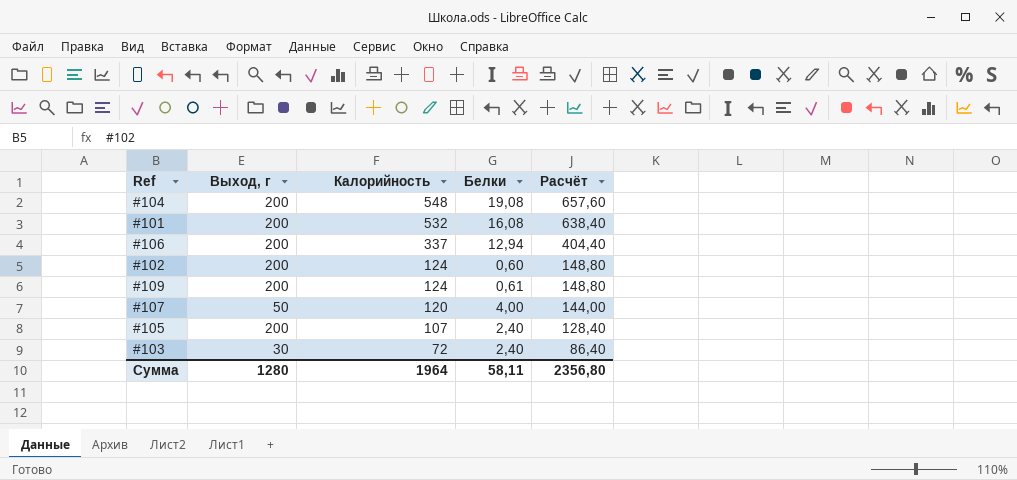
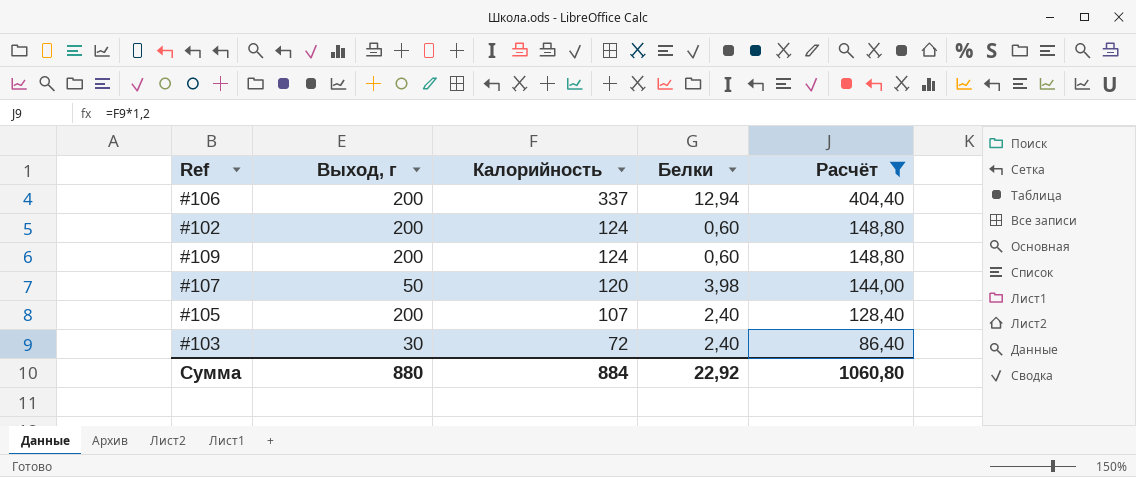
filter: none -> Расчёт <= 404,40
#109 | Белки: 0,61 -> 0,60
#107 | Белки: 4,00 -> 3,98
Сумма | Выход, г: 1280 -> 880
Сумма | Калорийность: 1964 -> 884
Сумма | Белки: 58,11 -> 22,92
Сумма | Расчёт: 2356,80 -> 1060,80

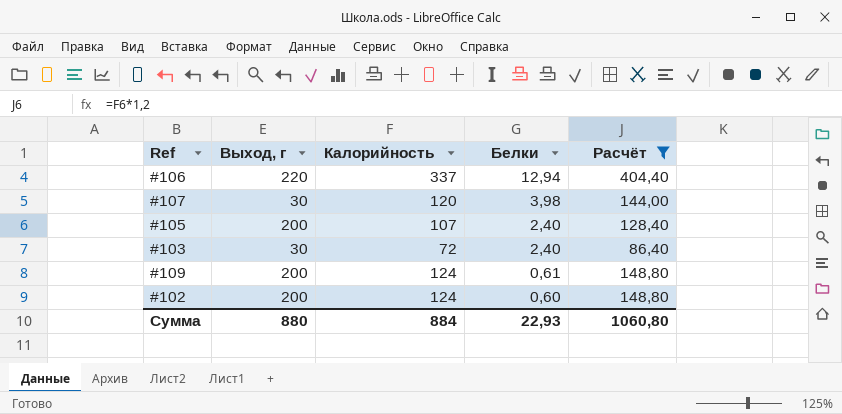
row order: Калорийность descending -> Белки descending
#106 | Выход, г: 200 -> 220
#107 | Выход, г: 50 -> 30
#109 | Белки: 0,60 -> 0,61
Сумма | Белки: 22,92 -> 22,93

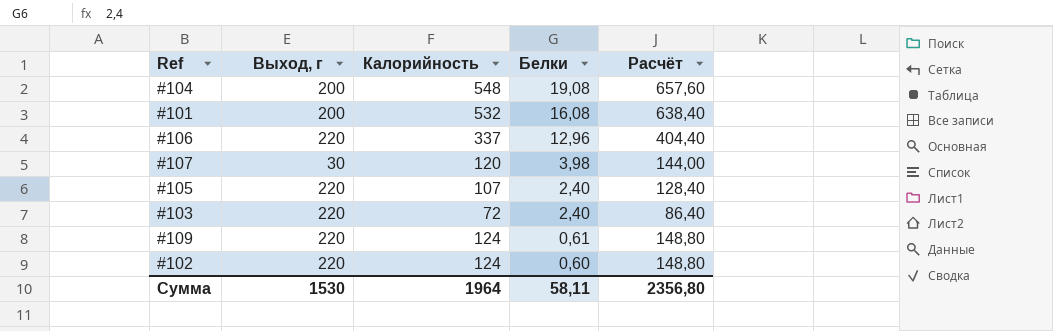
filter: Расчёт <= 404,40 -> none
#106 | Белки: 12,94 -> 12,96
#105 | Выход, г: 200 -> 220
#103 | Выход, г: 30 -> 220
#109 | Выход, г: 200 -> 220
#102 | Выход, г: 200 -> 220
Сумма | Выход, г: 880 -> 1530
Сумма | Калорийность: 884 -> 1964
Сумма | Белки: 22,93 -> 58,11
Сумма | Расчёт: 1060,80 -> 2356,80

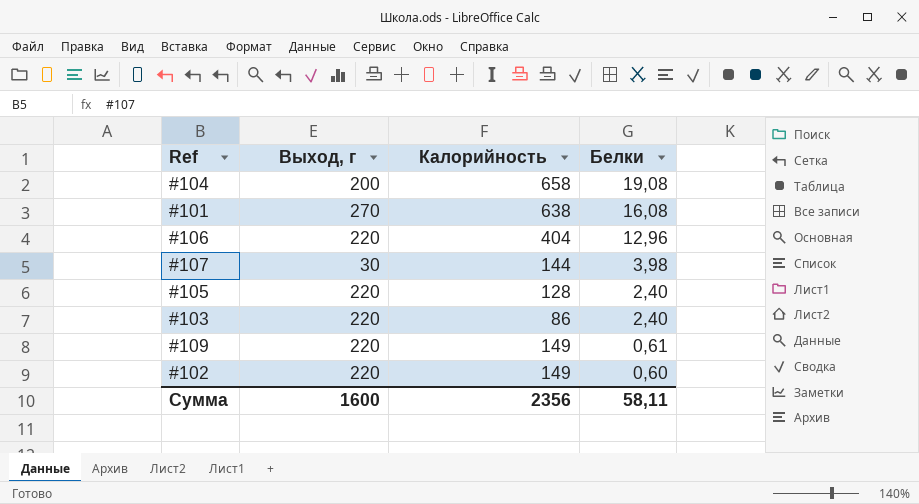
column Расчёт | formula: [Калорийность] * 1,2 -> none
#104 | Калорийность: 548 -> 658
#101 | Выход, г: 200 -> 270
#101 | Калорийность: 532 -> 638
#106 | Калорийность: 337 -> 404
#107 | Калорийность: 120 -> 144
#105 | Калорийность: 107 -> 128
#103 | Калорийность: 72 -> 86
#109 | Калорийность: 124 -> 149
#102 | Калорийность: 124 -> 149
Сумма | Выход, г: 1530 -> 1600
Сумма | Калорийность: 1964 -> 2356

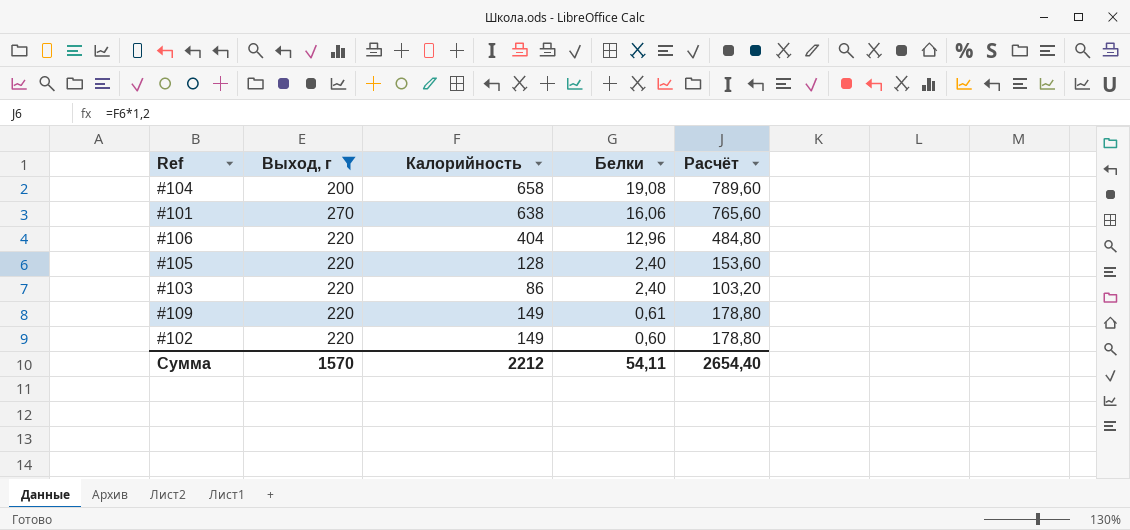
filter: none -> Выход, г != 30
column Расчёт | formula: none -> [Калорийность] * 1,2
#101 | Белки: 16,08 -> 16,06
Сумма | Выход, г: 1600 -> 1570
Сумма | Калорийность: 2356 -> 2212
Сумма | Белки: 58,11 -> 54,11

